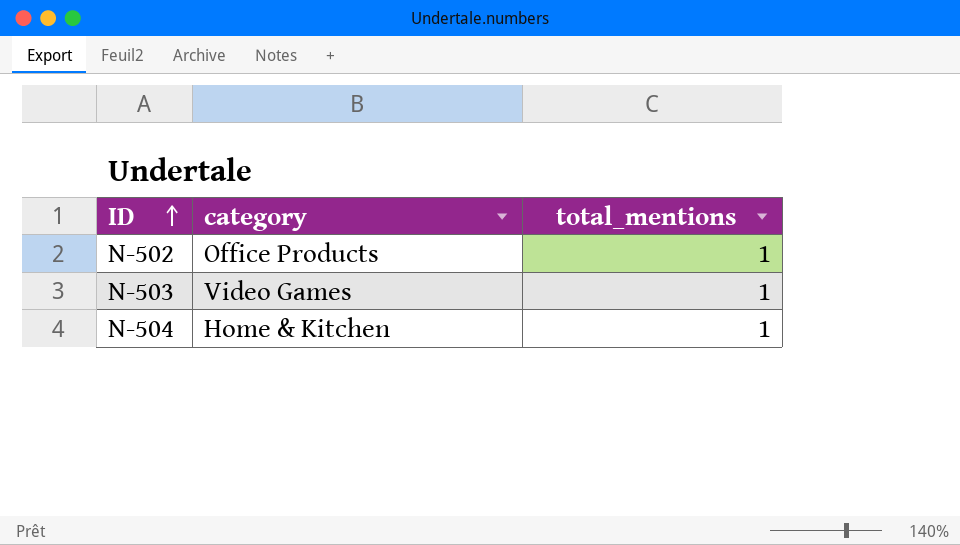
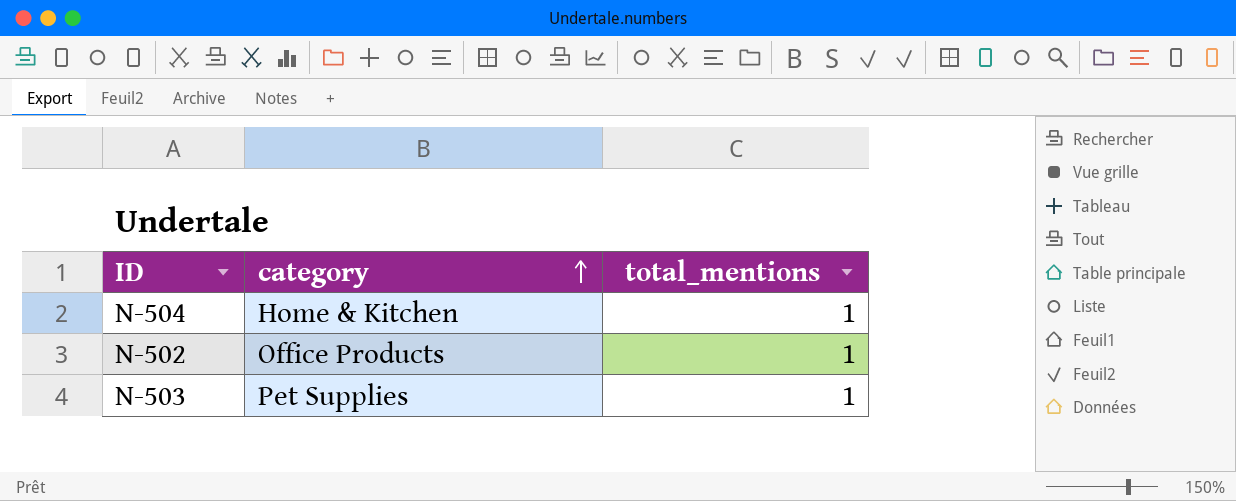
row order: ID ascending -> category ascending
N-503 | category: Video Games -> Pet Supplies

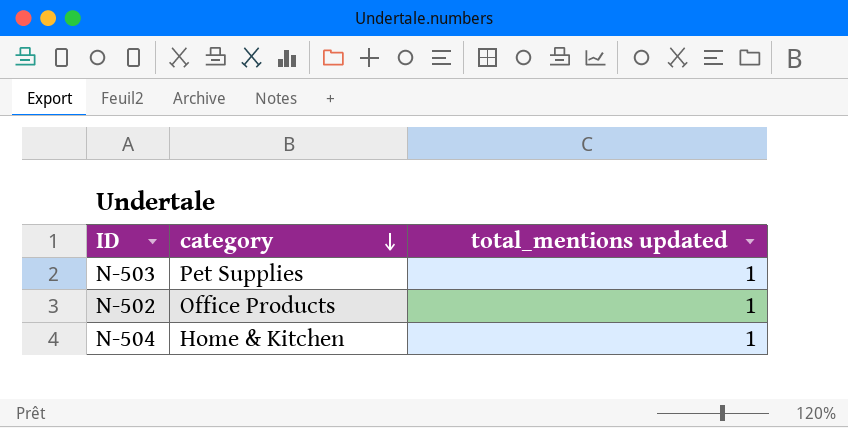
row order: category ascending -> category descending
column name: total_mentions -> total_mentions updated

